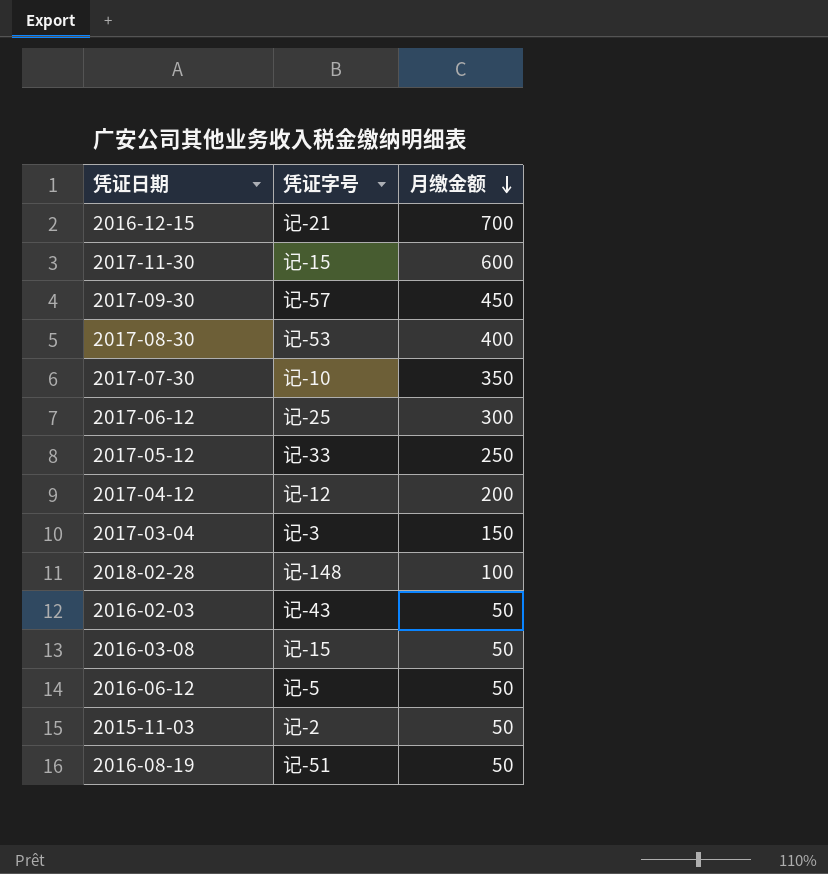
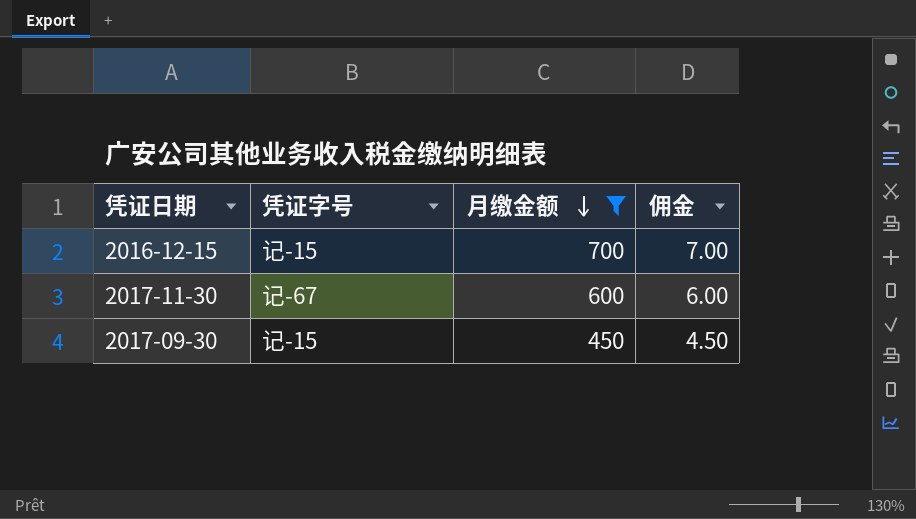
filter: none -> 月缴金额 >= 450
column 佣金 | formula: none -> [月缴金额] * 0.01
2016-12-15 | 凭证字号: 记-21 -> 记-15
2017-11-30 | 凭证字号: 记-15 -> 记-67
2017-09-30 | 凭证字号: 记-57 -> 记-15

